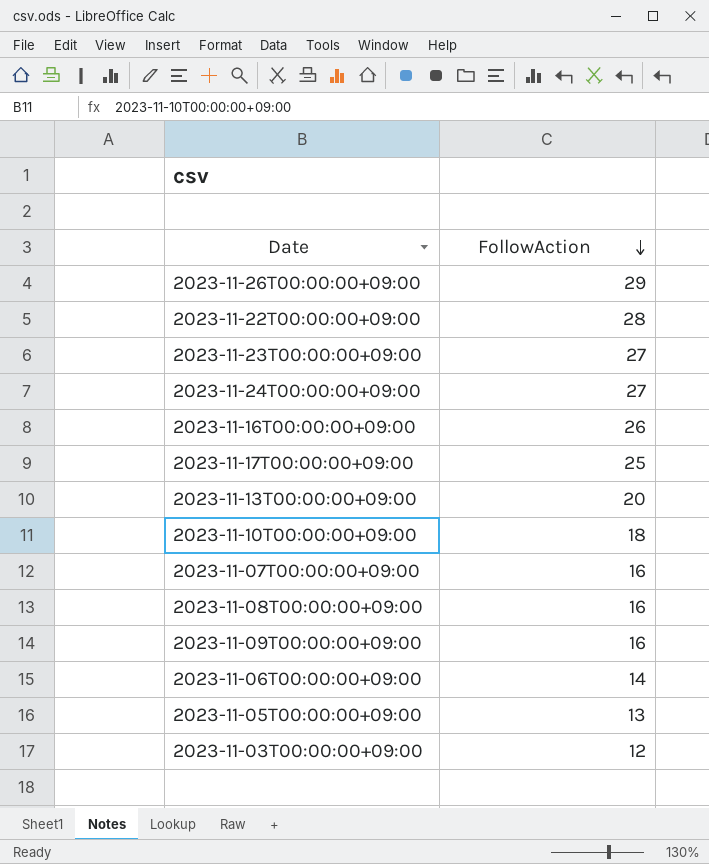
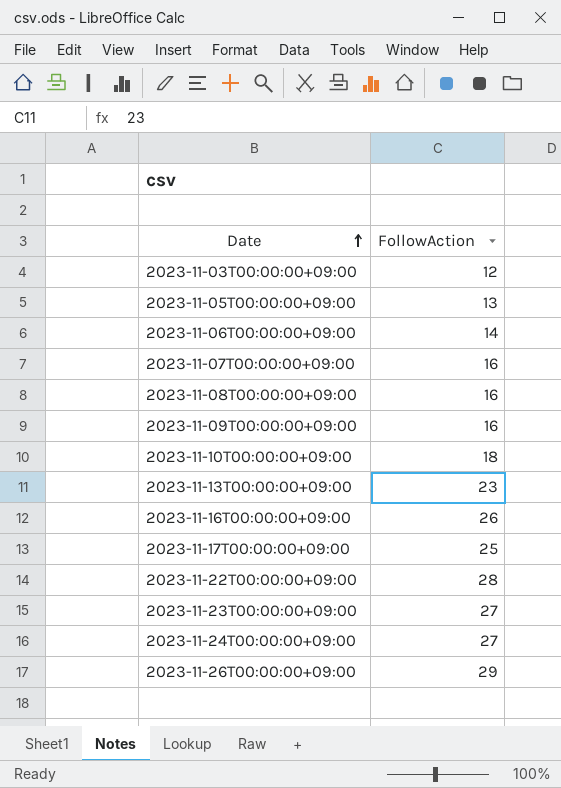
row order: FollowAction descending -> Date ascending
2023-11-13T00:00:00+09:00 | FollowAction: 20 -> 23

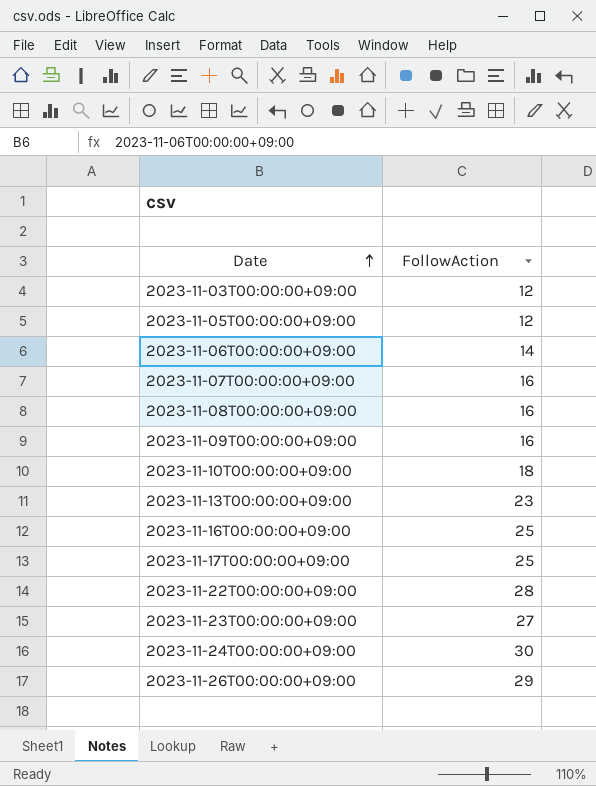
2023-11-05T00:00:00+09:00 | FollowAction: 13 -> 12
2023-11-16T00:00:00+09:00 | FollowAction: 26 -> 25
2023-11-24T00:00:00+09:00 | FollowAction: 27 -> 30

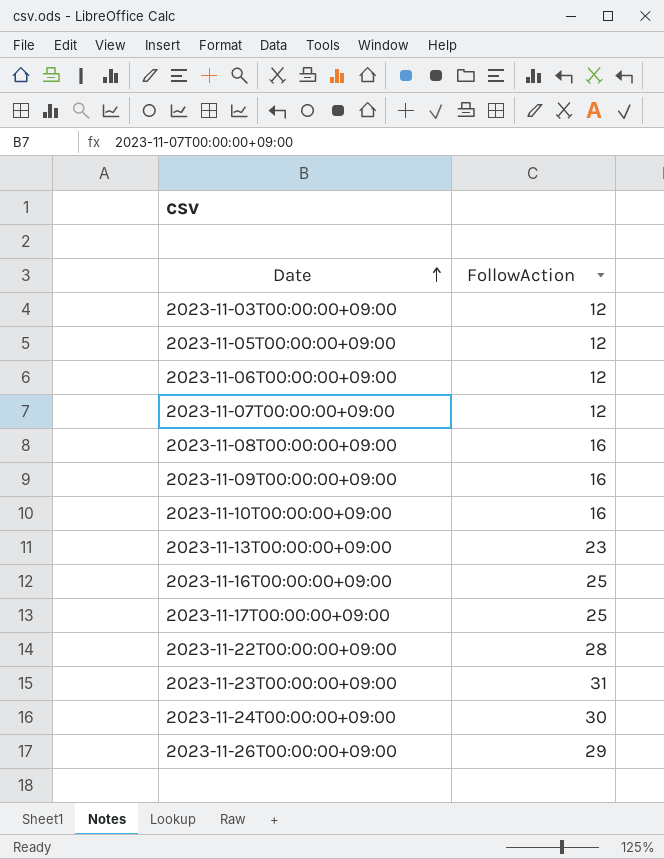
2023-11-06T00:00:00+09:00 | FollowAction: 14 -> 12
2023-11-07T00:00:00+09:00 | FollowAction: 16 -> 12
2023-11-10T00:00:00+09:00 | FollowAction: 18 -> 16
2023-11-23T00:00:00+09:00 | FollowAction: 27 -> 31

